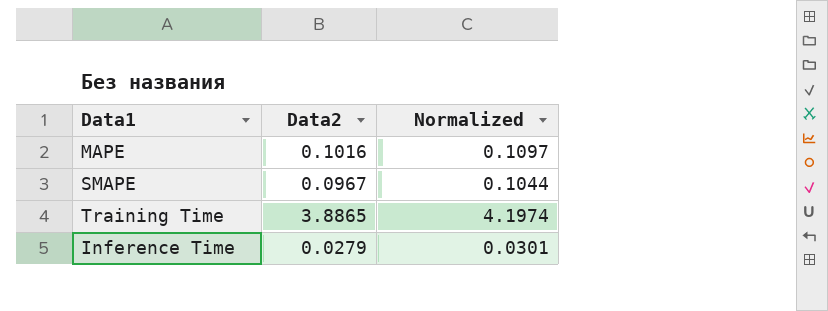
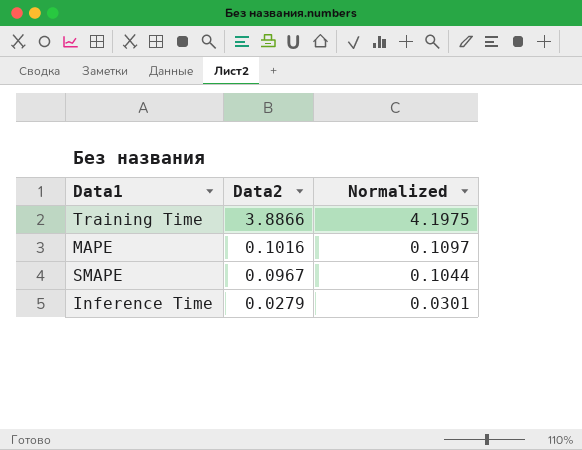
row order: none -> Data2 descending
Training Time | Data2: 3.8865 -> 3.8866
Training Time | Normalized: 4.1974 -> 4.1975

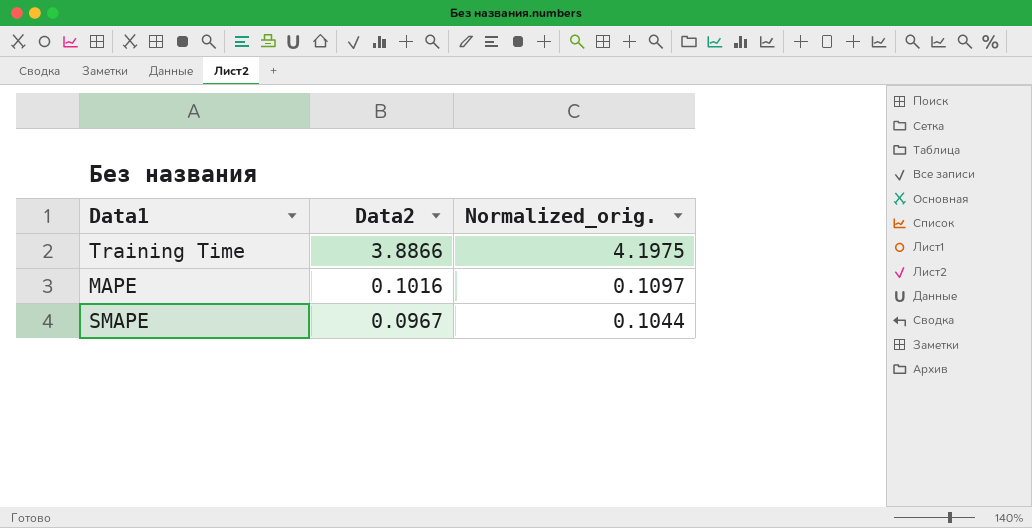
column name: Normalized -> Normalized_orig.
row Inference Time: 0.0279 | 0.0301 -> none

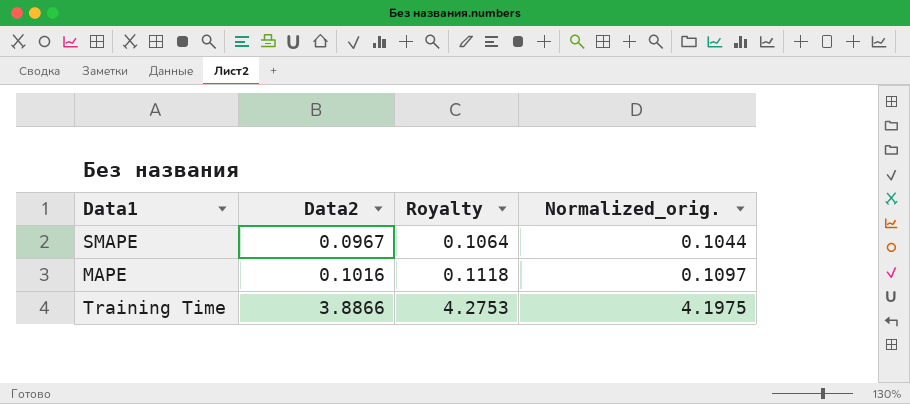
row order: Data2 descending -> Data2 ascending
column Royalty | formula: none -> [Data2] * 1.1

